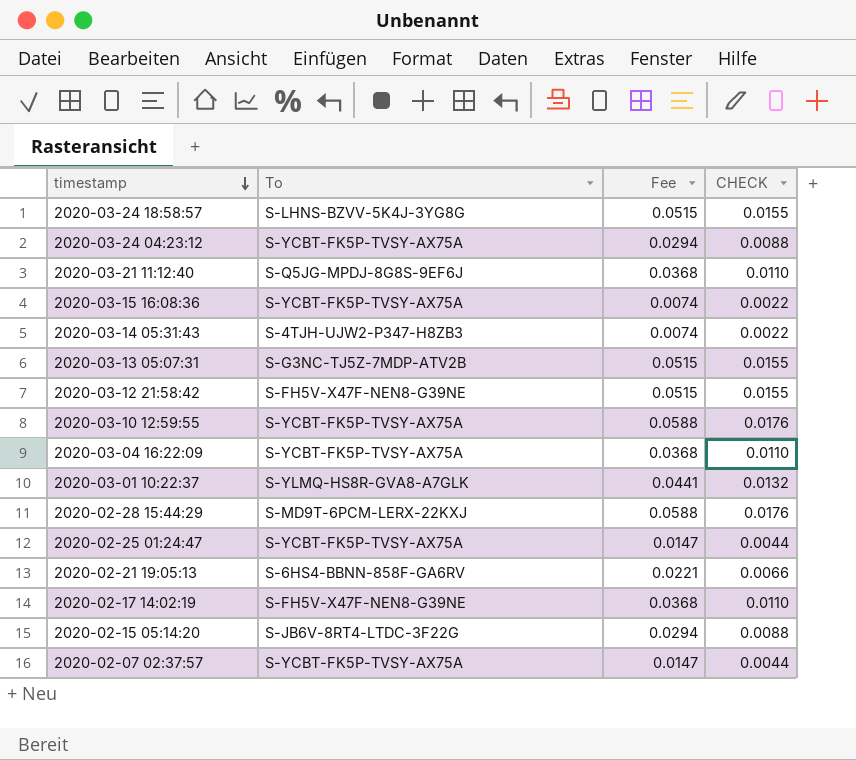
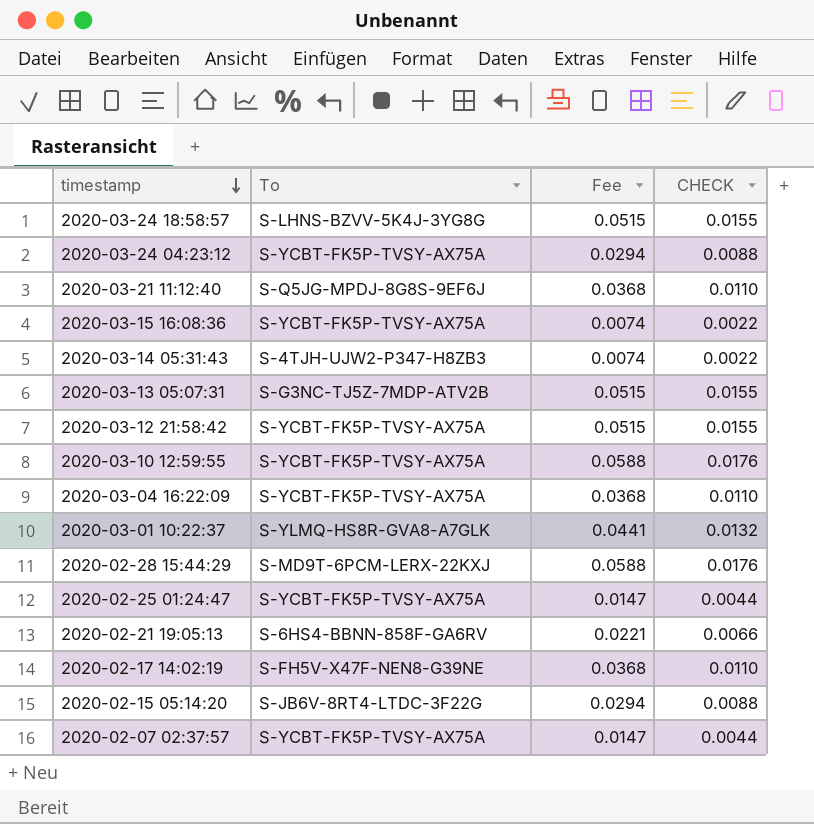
2020-03-12 21:58:42 | To: S-FH5V-X47F-NEN8-G39NE -> S-YCBT-FK5P-TVSY-AX75A

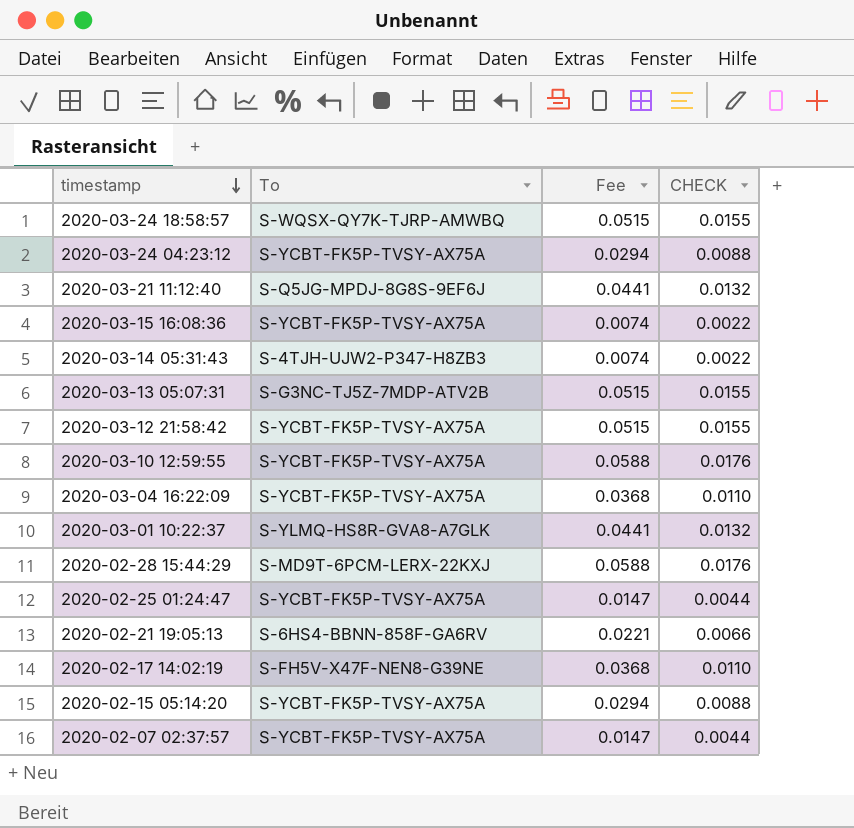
2020-03-24 18:58:57 | To: S-LHNS-BZVV-5K4J-3YG8G -> S-WQSX-QY7K-TJRP-AMWBQ
2020-03-21 11:12:40 | Fee: 0.0368 -> 0.0441
2020-03-21 11:12:40 | CHECK: 0.0110 -> 0.0132
2020-02-15 05:14:20 | To: S-JB6V-8RT4-LTDC-3F22G -> S-YCBT-FK5P-TVSY-AX75A

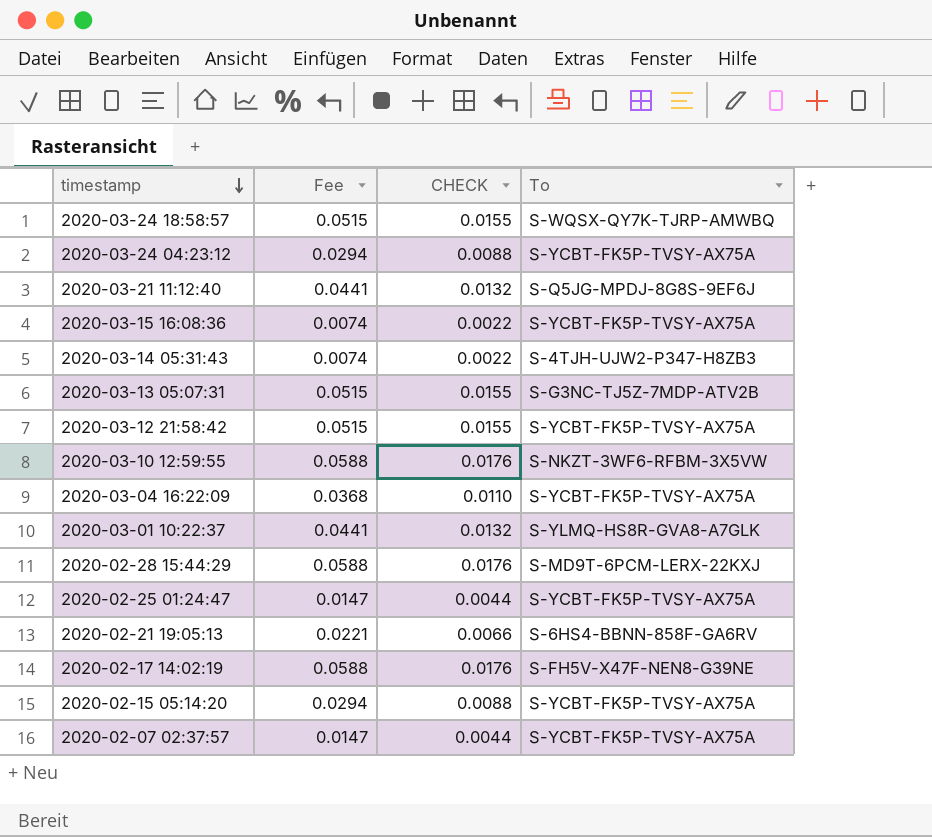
column To | position: 2 -> 4
2020-03-10 12:59:55 | To: S-YCBT-FK5P-TVSY-AX75A -> S-NKZT-3WF6-RFBM-3X5VW
2020-02-17 14:02:19 | Fee: 0.0368 -> 0.0588
2020-02-17 14:02:19 | CHECK: 0.0110 -> 0.0176

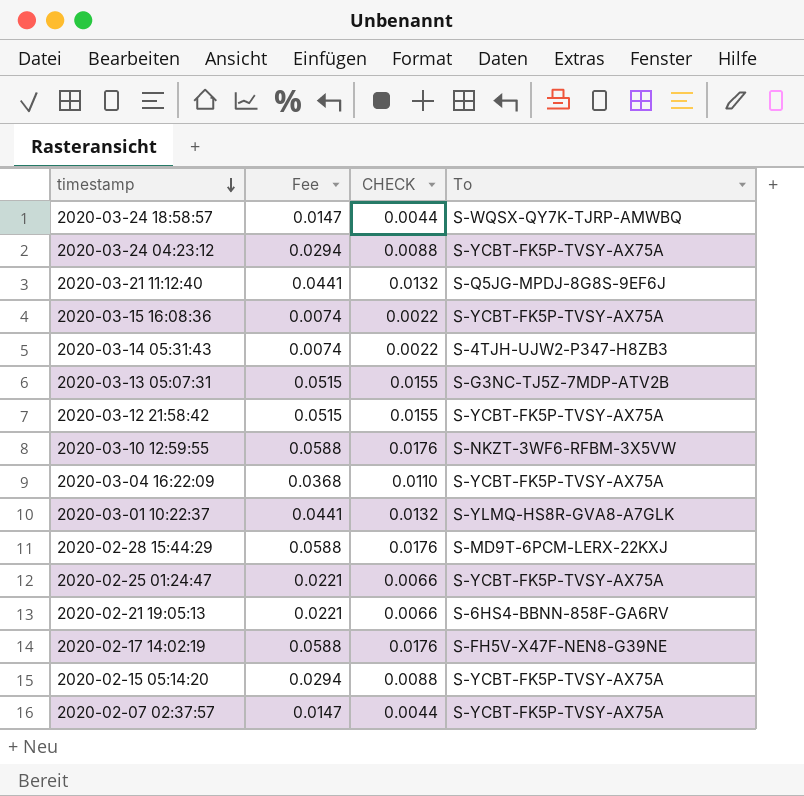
2020-03-24 18:58:57 | Fee: 0.0515 -> 0.0147
2020-03-24 18:58:57 | CHECK: 0.0155 -> 0.0044
2020-02-25 01:24:47 | Fee: 0.0147 -> 0.0221
2020-02-25 01:24:47 | CHECK: 0.0044 -> 0.0066

